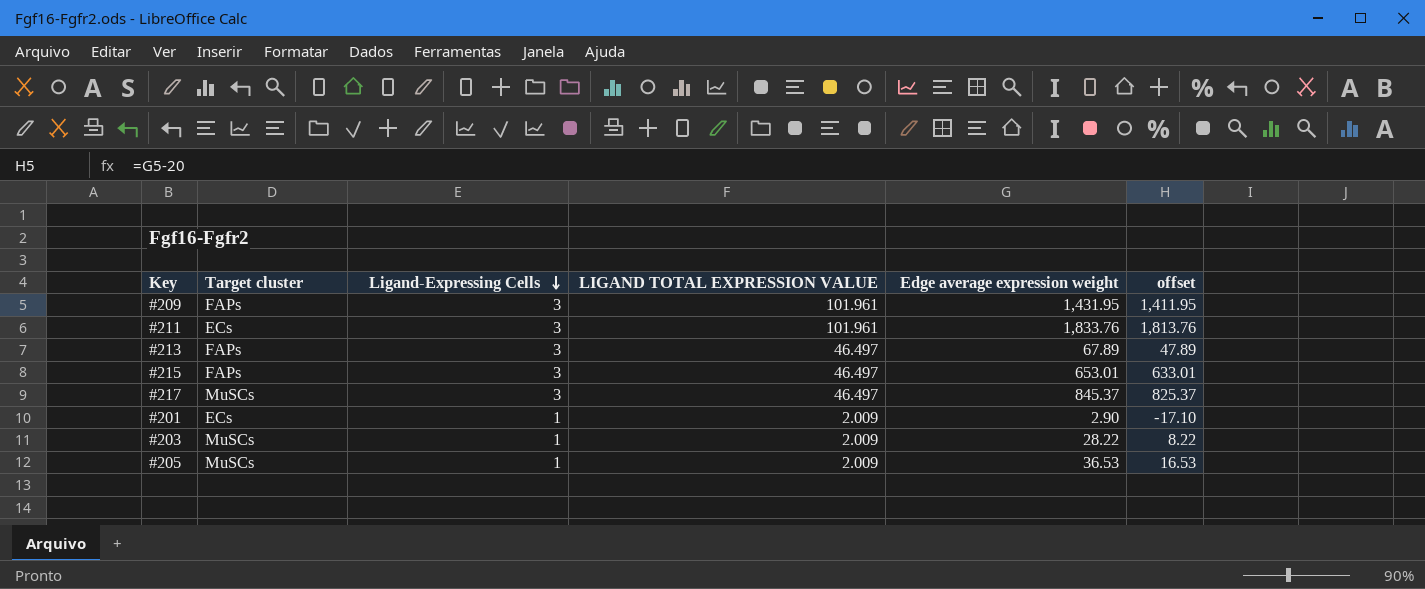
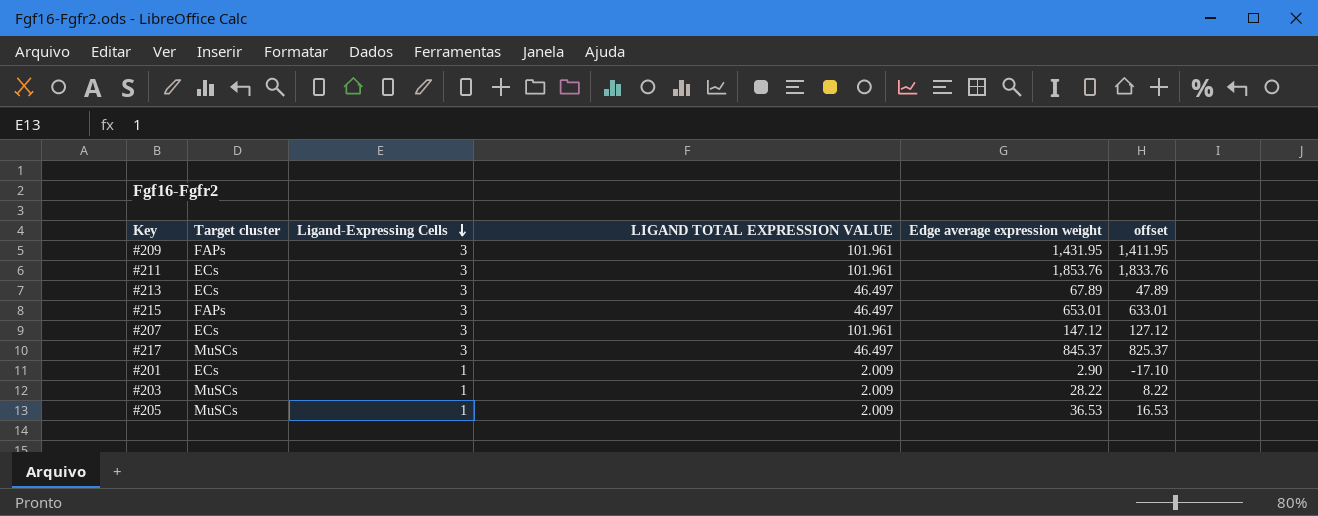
#211 | Edge average expression weight: 1,833.76 -> 1,853.76
#211 | offset: 1,813.76 -> 1,833.76
#213 | Target cluster: FAPs -> ECs
row #207: none -> ECs | 3 | 101.961 | 147.12 | 127.12

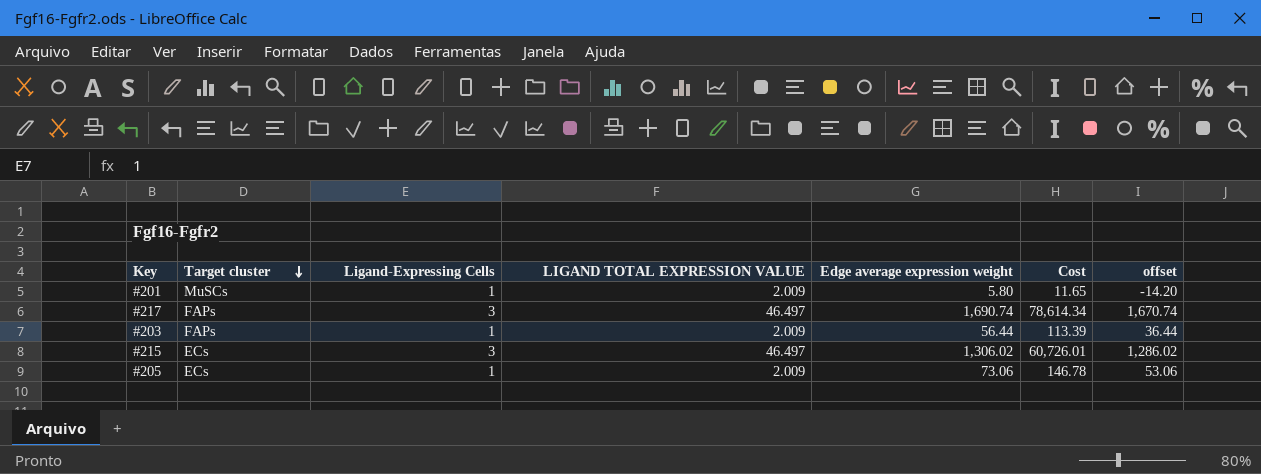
row order: Ligand-Expressing Cells descending -> Target cluster descending
column Cost | formula: none -> [LIGAND TOTAL EXPRESSION VALUE] * [Edge average expression weight]
row #209: FAPs | 3 | 101.961 | 1,431.95 | 1,411.95 -> none
row #211: ECs | 3 | 101.961 | 1,853.76 | 1,833.76 -> none
row #213: ECs | 3 | 46.497 | 67.89 | 47.89 -> none
row #207: ECs | 3 | 101.961 | 147.12 | 127.12 -> none
#201 | Target cluster: ECs -> MuSCs
#201 | Edge average expression weight: 2.90 -> 5.80
#201 | offset: -17.10 -> -14.20
#217 | Target cluster: MuSCs -> FAPs
#217 | Edge average expression weight: 845.37 -> 1,690.74
#217 | offset: 825.37 -> 1,670.74
#203 | Target cluster: MuSCs -> FAPs
#203 | Edge average expression weight: 28.22 -> 56.44
#203 | offset: 8.22 -> 36.44
#215 | Target cluster: FAPs -> ECs
#215 | Edge average expression weight: 653.01 -> 1,306.02
#215 | offset: 633.01 -> 1,286.02
#205 | Target cluster: MuSCs -> ECs
#205 | Edge average expression weight: 36.53 -> 73.06
#205 | offset: 16.53 -> 53.06

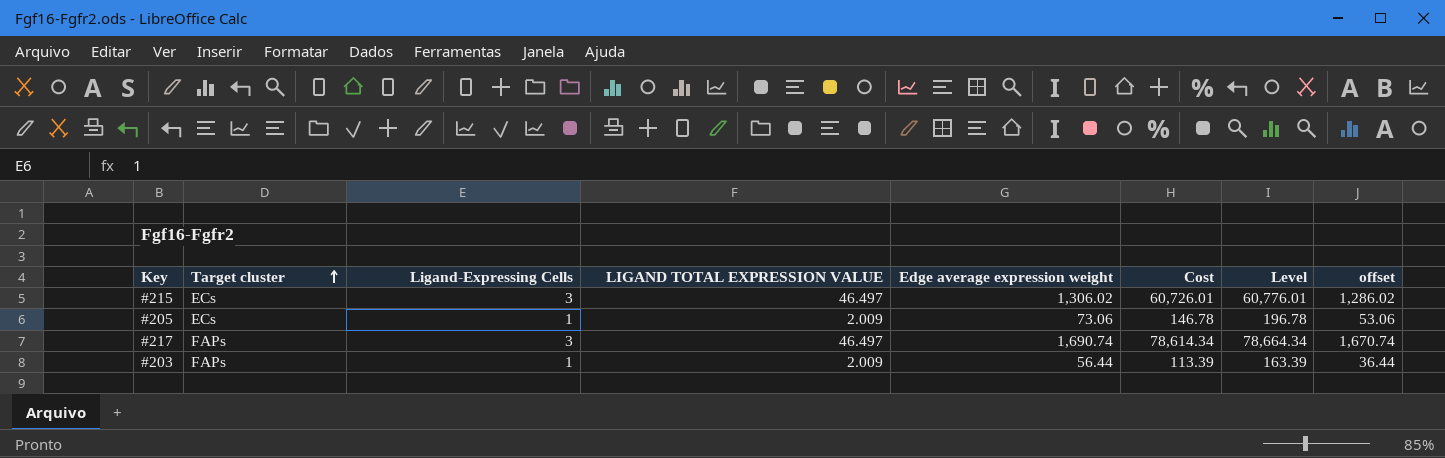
row order: Target cluster descending -> Target cluster ascending
column Level | formula: none -> [Cost] + 50
row #201: MuSCs | 1 | 2.009 | 5.80 | 11.65 | -14.20 -> none

